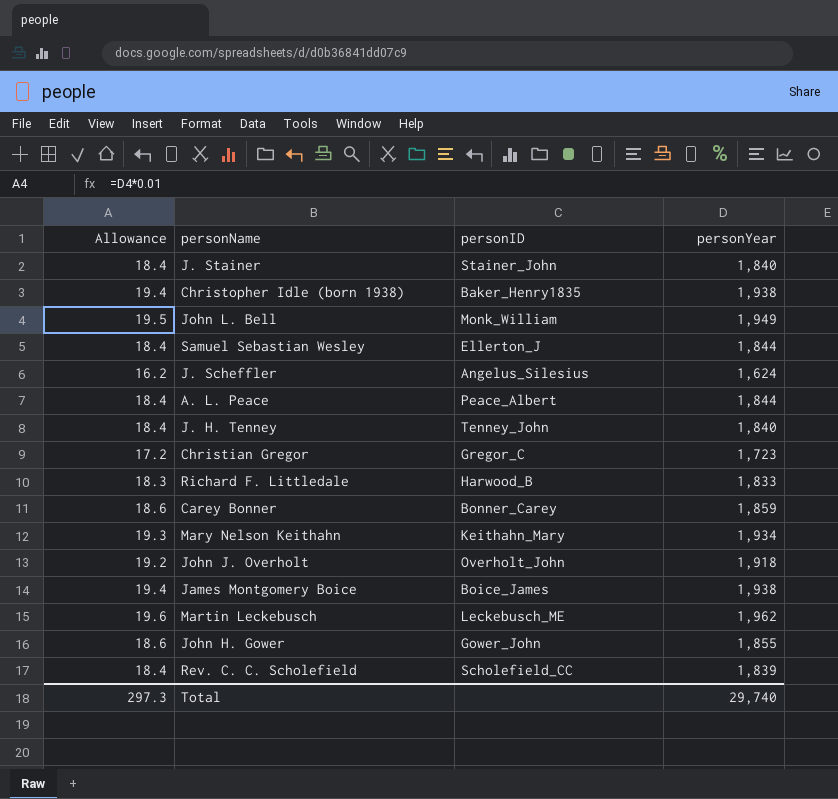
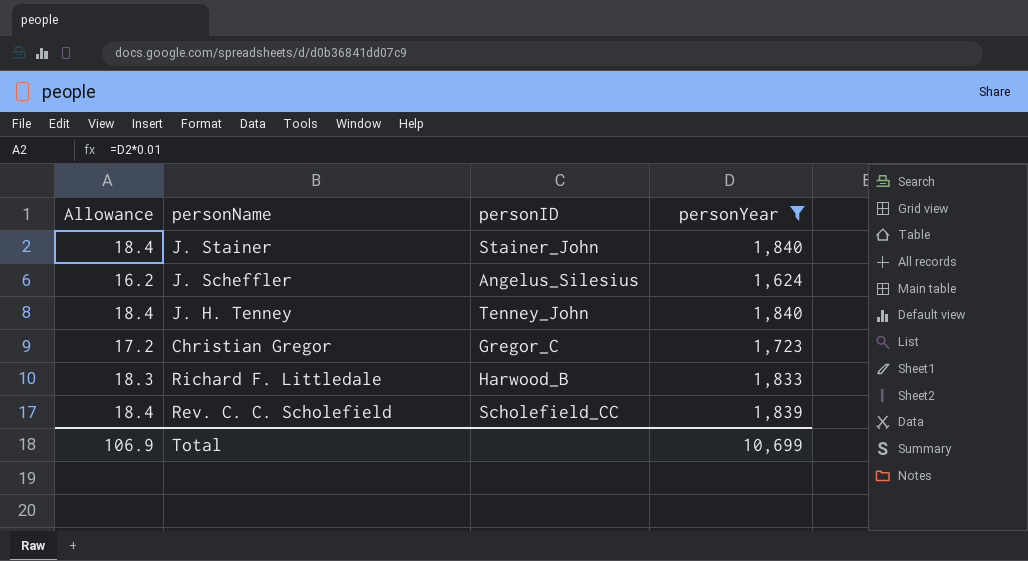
filter: none -> personYear <= 1,840
Total | Allowance: 297.3 -> 106.9
Total | personYear: 29,740 -> 10,699

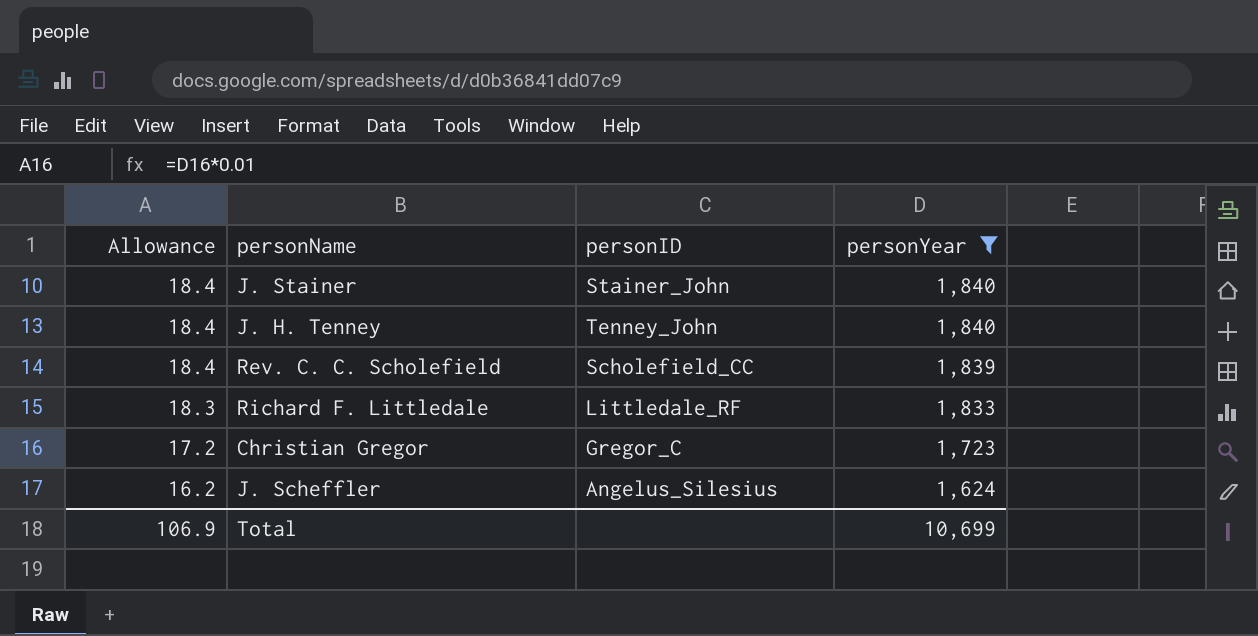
row order: none -> Allowance descending
Richard F. Littledale | personID: Harwood_B -> Littledale_RF

